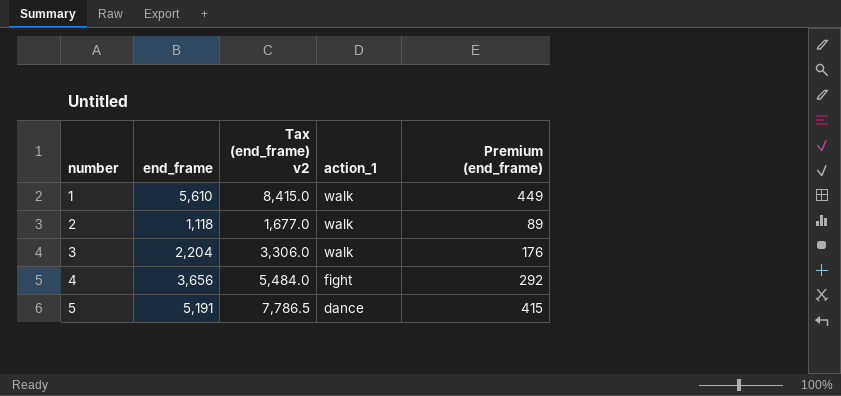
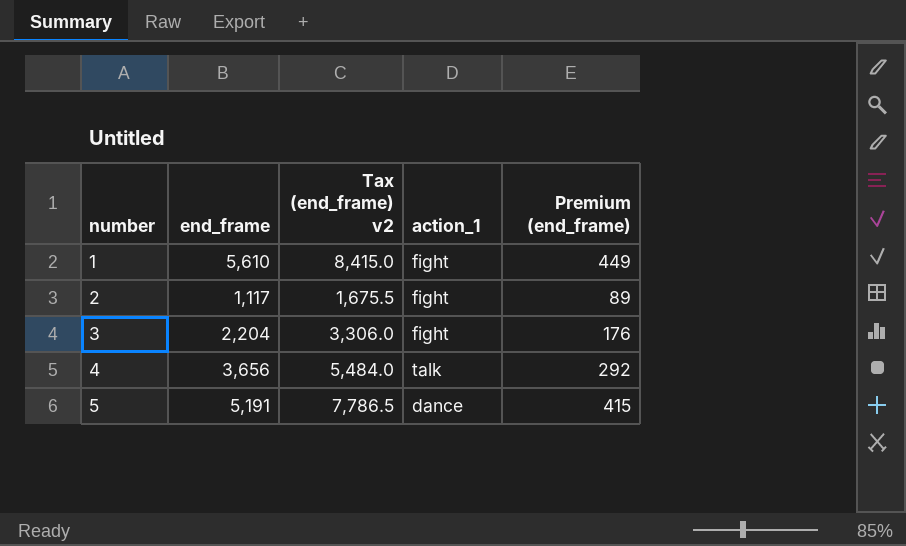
1 | action_1: walk -> fight
2 | end_frame: 1,118 -> 1,117
2 | Tax (end_frame) v2: 1,677.0 -> 1,675.5
2 | action_1: walk -> fight
3 | action_1: walk -> fight
4 | action_1: fight -> talk

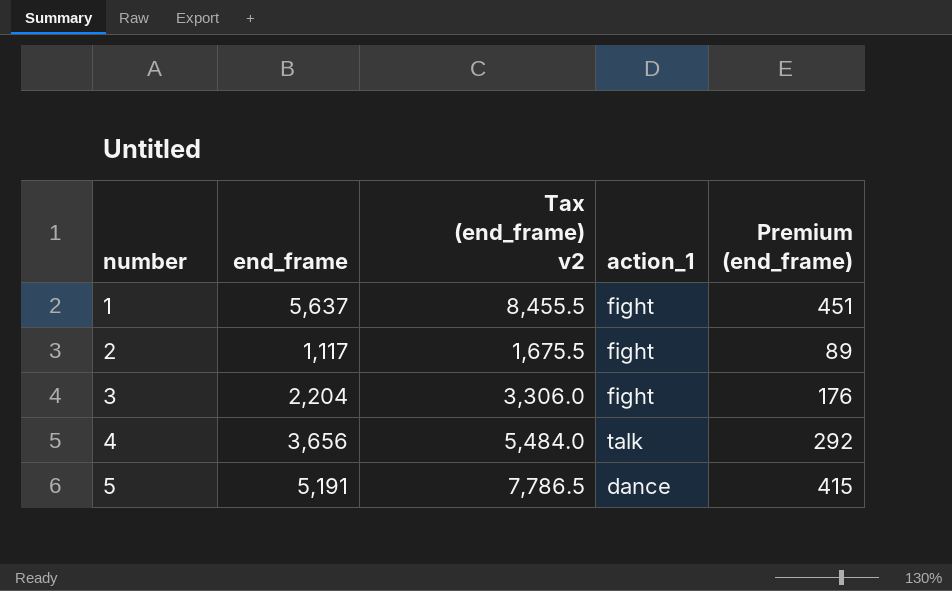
1 | end_frame: 5,610 -> 5,637
1 | Tax (end_frame) v2: 8,415.0 -> 8,455.5
1 | Premium (end_frame): 449 -> 451

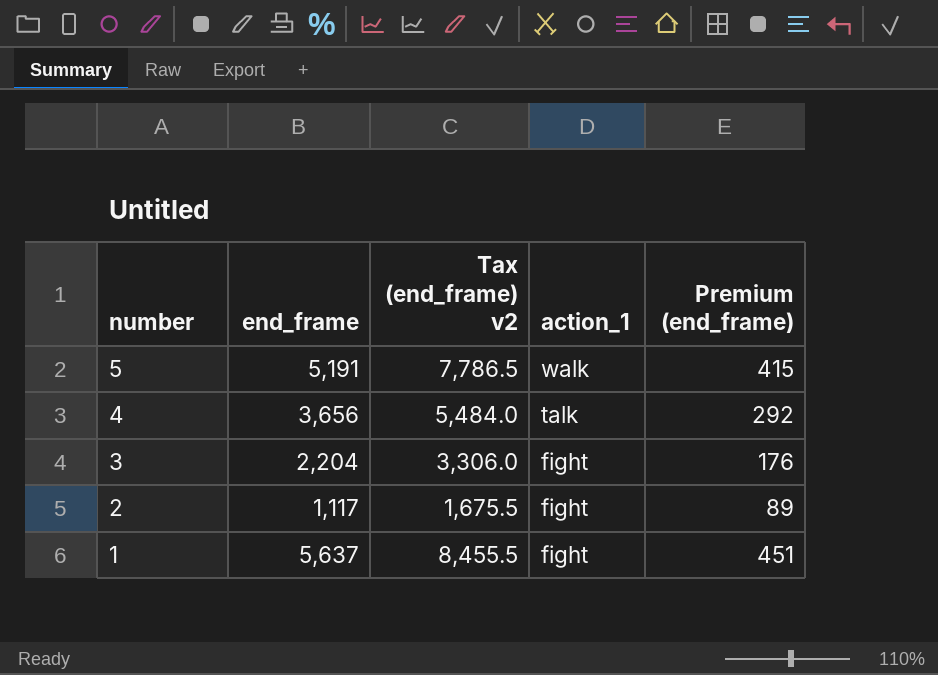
row order: number ascending -> number descending
5 | action_1: dance -> walk

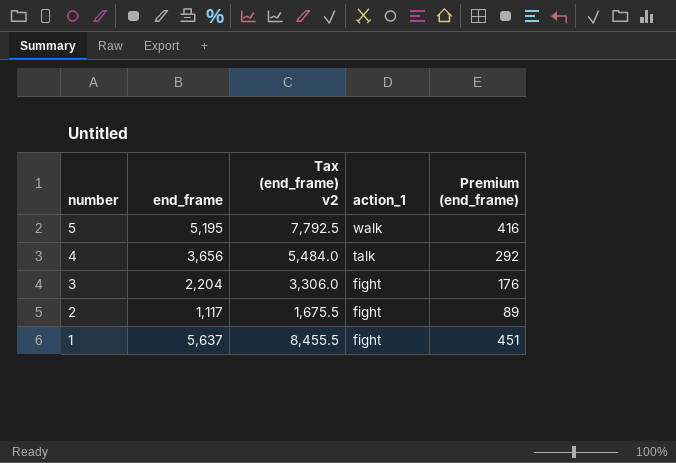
5 | end_frame: 5,191 -> 5,195
5 | Tax (end_frame) v2: 7,786.5 -> 7,792.5
5 | Premium (end_frame): 415 -> 416

